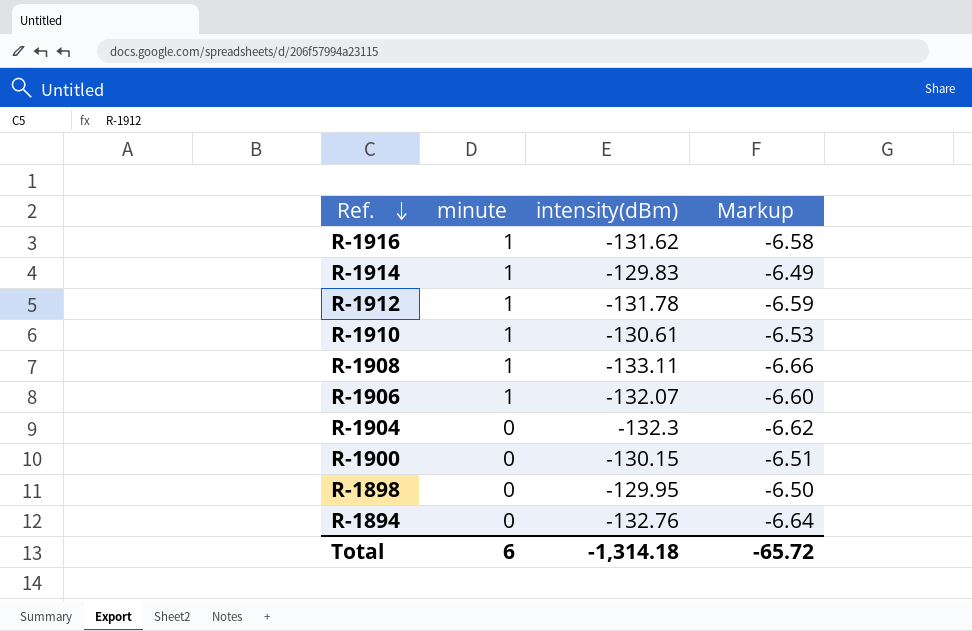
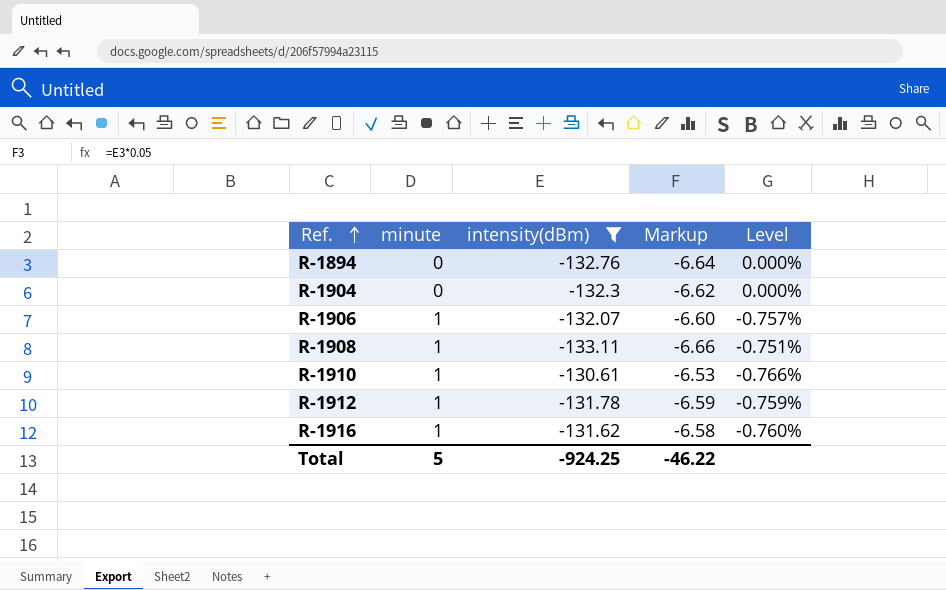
filter: none -> intensity(dBm) <= -130.61
row order: Ref. descending -> Ref. ascending
column Level | formula: none -> [minute] / [intensity(dBm)]
Total | minute: 6 -> 5
Total | intensity(dBm): -1,314.18 -> -924.25
Total | Markup: -65.72 -> -46.22

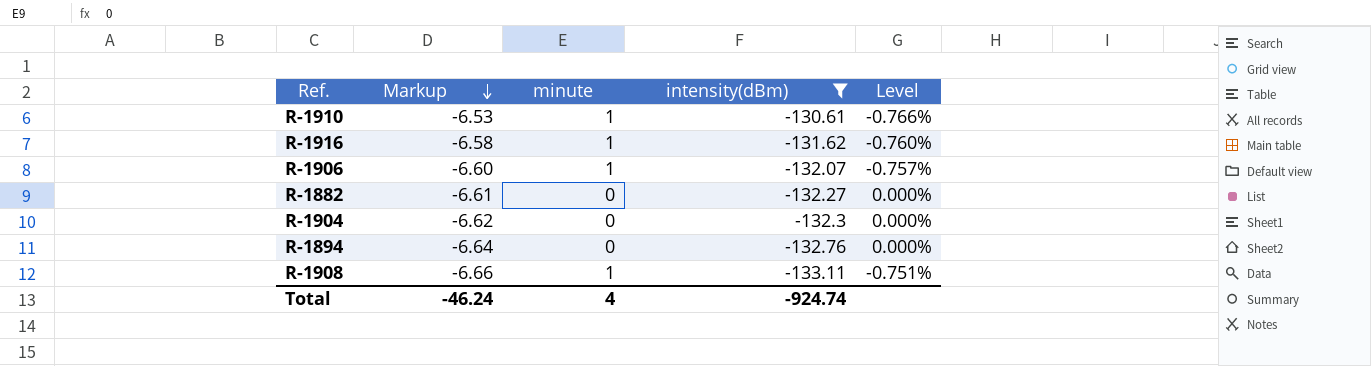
row order: Ref. ascending -> Markup descending
column Markup | position: 4 -> 2
row R-1912: 1 | -131.78 | -6.59 | -0.759% -> none
row R-1882: none -> -6.61 | 0 | -132.27 | 0.000%
Total | Markup: -46.22 -> -46.24
Total | minute: 5 -> 4
Total | intensity(dBm): -924.25 -> -924.74

